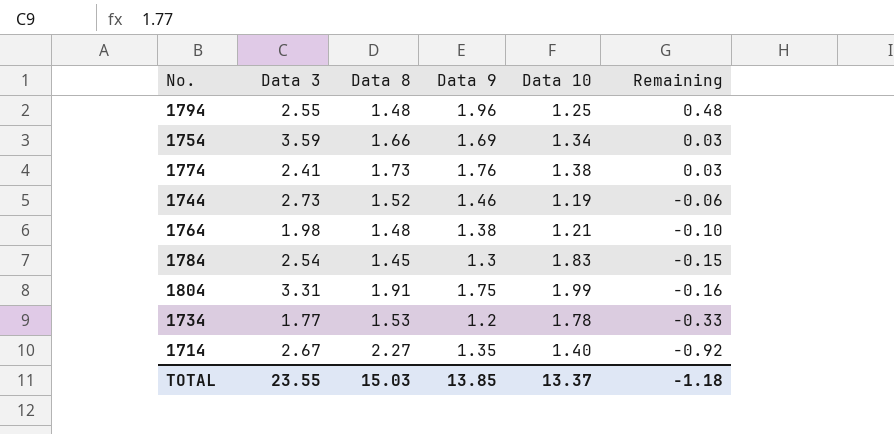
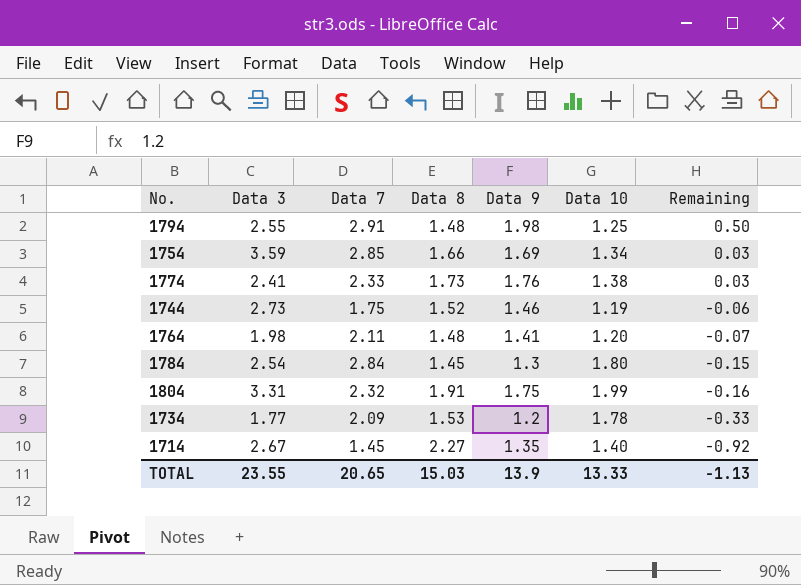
column Data 7 | position: none -> 3
1794 | Data 9: 1.96 -> 1.98
1794 | Remaining: 0.48 -> 0.50
1764 | Data 9: 1.38 -> 1.41
1764 | Data 10: 1.21 -> 1.20
1764 | Remaining: -0.10 -> -0.07
1784 | Data 10: 1.83 -> 1.80
TOTAL | Data 9: 13.85 -> 13.9
TOTAL | Data 10: 13.37 -> 13.33
TOTAL | Remaining: -1.18 -> -1.13

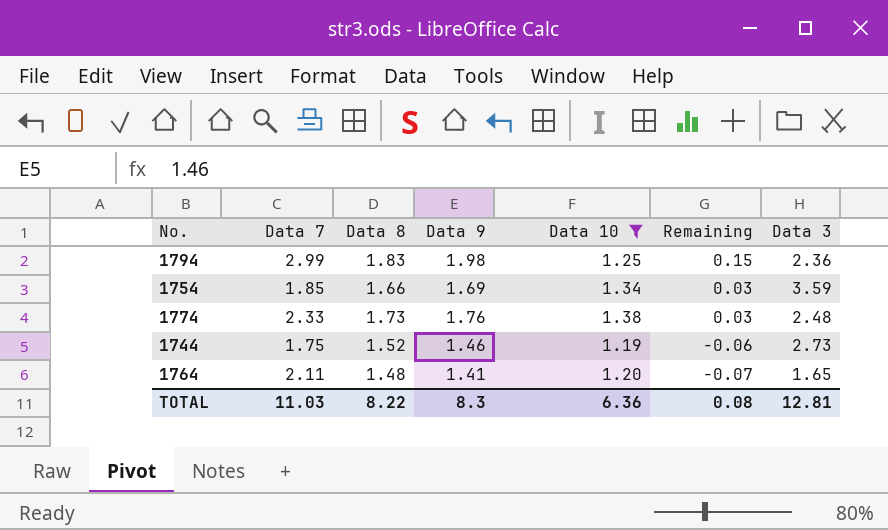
filter: none -> Data 10 <= 1.38
column Data 3 | position: 2 -> 7
1794 | Data 7: 2.91 -> 2.99
1794 | Data 8: 1.48 -> 1.83
1794 | Remaining: 0.50 -> 0.15
1794 | Data 3: 2.55 -> 2.36
1754 | Data 7: 2.85 -> 1.85
1774 | Data 3: 2.41 -> 2.48
1764 | Data 3: 1.98 -> 1.65
TOTAL | Data 7: 20.65 -> 11.03
TOTAL | Data 8: 15.03 -> 8.22
TOTAL | Data 9: 13.9 -> 8.3
TOTAL | Data 10: 13.33 -> 6.36
TOTAL | Remaining: -1.13 -> 0.08
TOTAL | Data 3: 23.55 -> 12.81

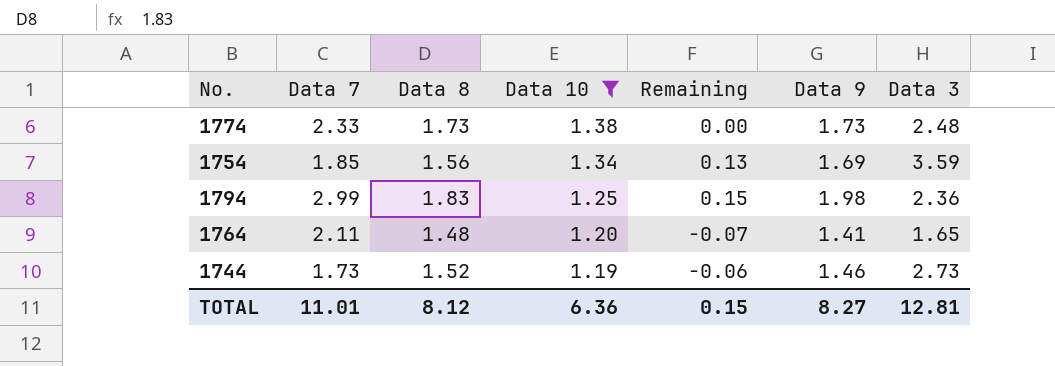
row order: Remaining descending -> Data 10 descending
column Data 9 | position: 4 -> 6
1774 | Remaining: 0.03 -> 0.00
1774 | Data 9: 1.76 -> 1.73
1754 | Data 8: 1.66 -> 1.56
1754 | Remaining: 0.03 -> 0.13
1744 | Data 7: 1.75 -> 1.73
TOTAL | Data 7: 11.03 -> 11.01
TOTAL | Data 8: 8.22 -> 8.12
TOTAL | Remaining: 0.08 -> 0.15
TOTAL | Data 9: 8.3 -> 8.27

